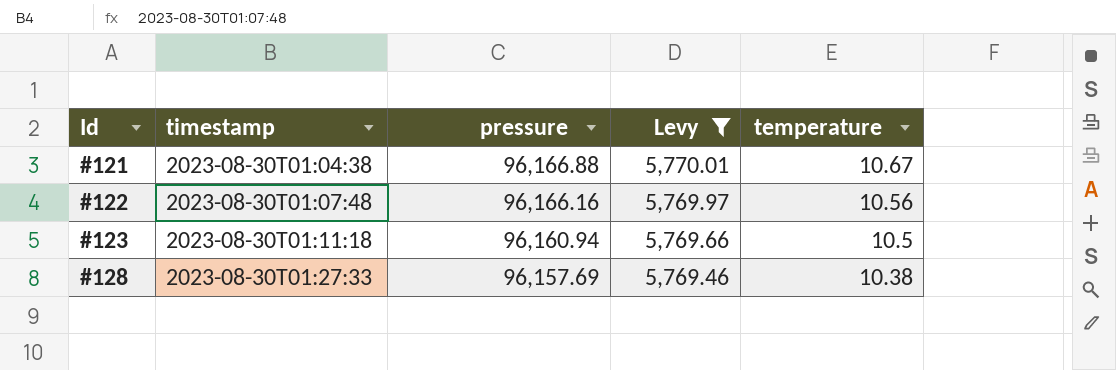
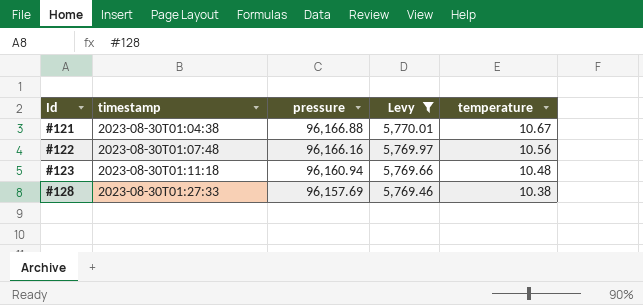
#123 | temperature: 10.5 -> 10.48

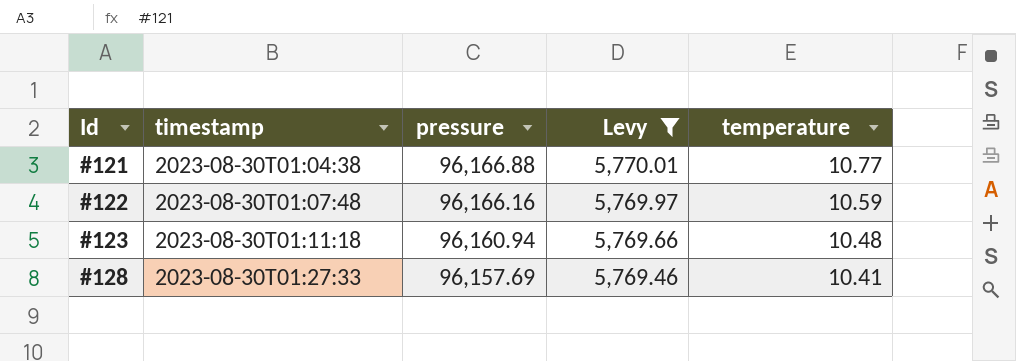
#121 | temperature: 10.67 -> 10.77
#122 | temperature: 10.56 -> 10.59
#128 | temperature: 10.38 -> 10.41

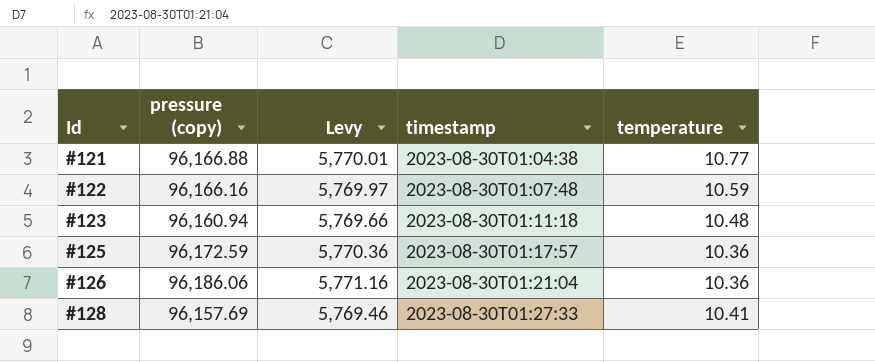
filter: Levy <= 5,770.01 -> none
column name: pressure -> pressure (copy)
column timestamp | position: 2 -> 4

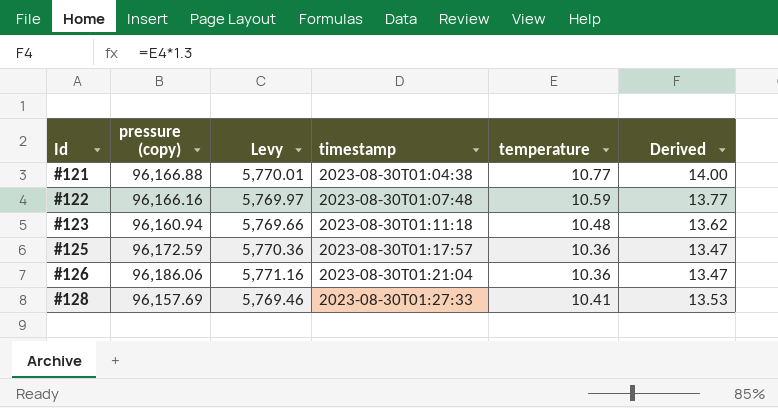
column Derived | formula: none -> [temperature] * 1.3

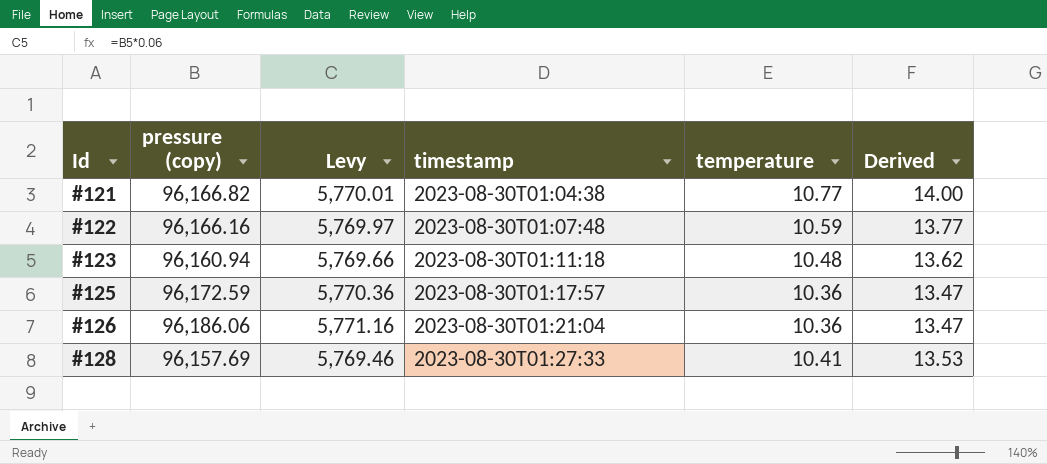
#121 | pressure (copy): 96,166.88 -> 96,166.82

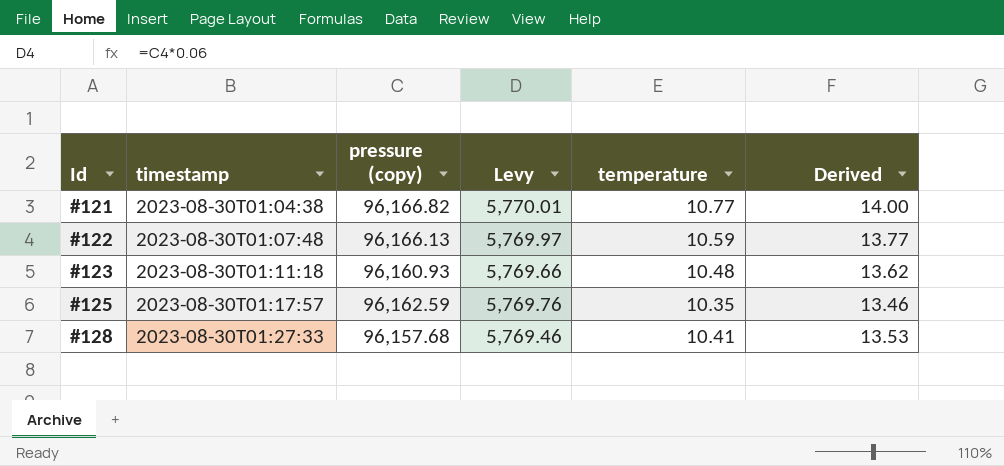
column timestamp | position: 4 -> 2
row #126: 96,186.06 | 5,771.16 | 2023-08-30T01:21:04 | 10.36 | 13.47 -> none
#122 | pressure (copy): 96,166.16 -> 96,166.13
#123 | pressure (copy): 96,160.94 -> 96,160.93
#125 | pressure (copy): 96,172.59 -> 96,162.59
#125 | Levy: 5,770.36 -> 5,769.76
#125 | temperature: 10.36 -> 10.35
#125 | Derived: 13.47 -> 13.46
#128 | pressure (copy): 96,157.69 -> 96,157.68

